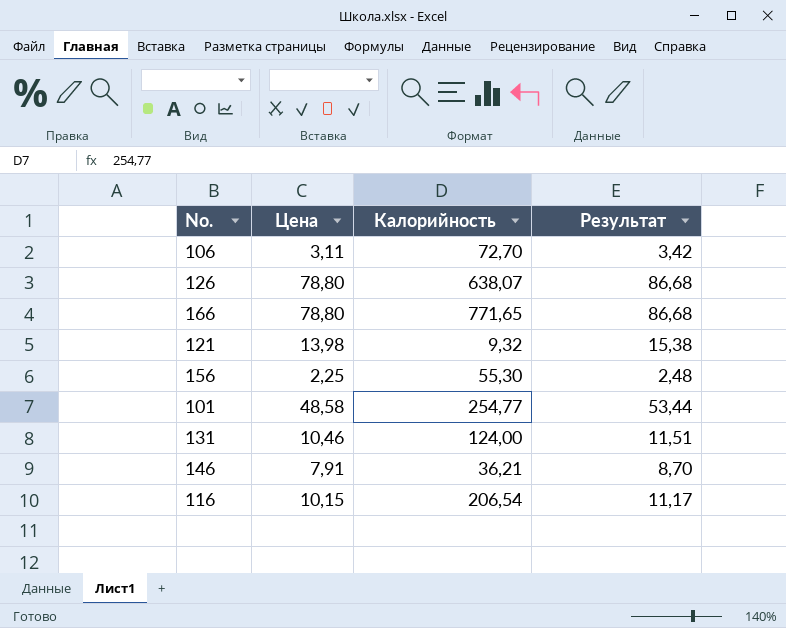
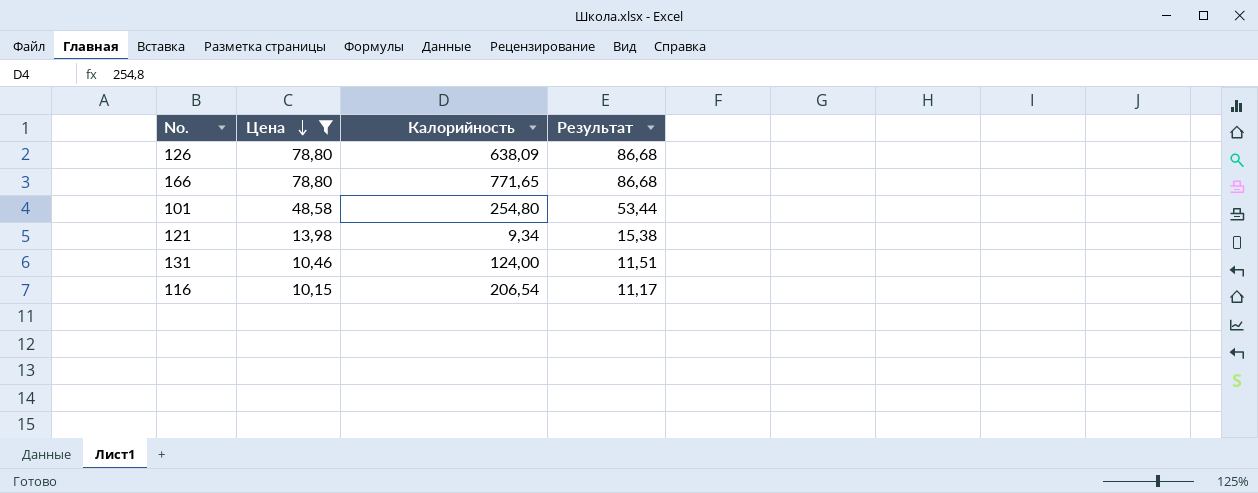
filter: none -> Цена >= 10,15
row order: none -> Цена descending
126 | Калорийность: 638,07 -> 638,09
101 | Калорийность: 254,77 -> 254,80
121 | Калорийность: 9,32 -> 9,34

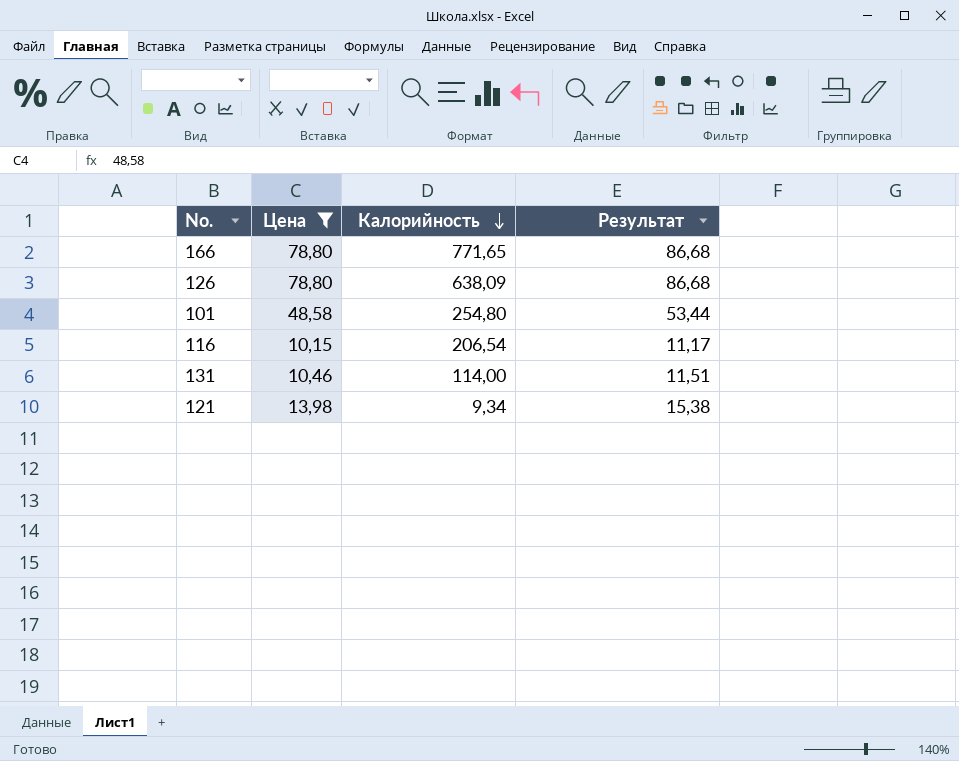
row order: Цена descending -> Калорийность descending
131 | Калорийность: 124,00 -> 114,00

